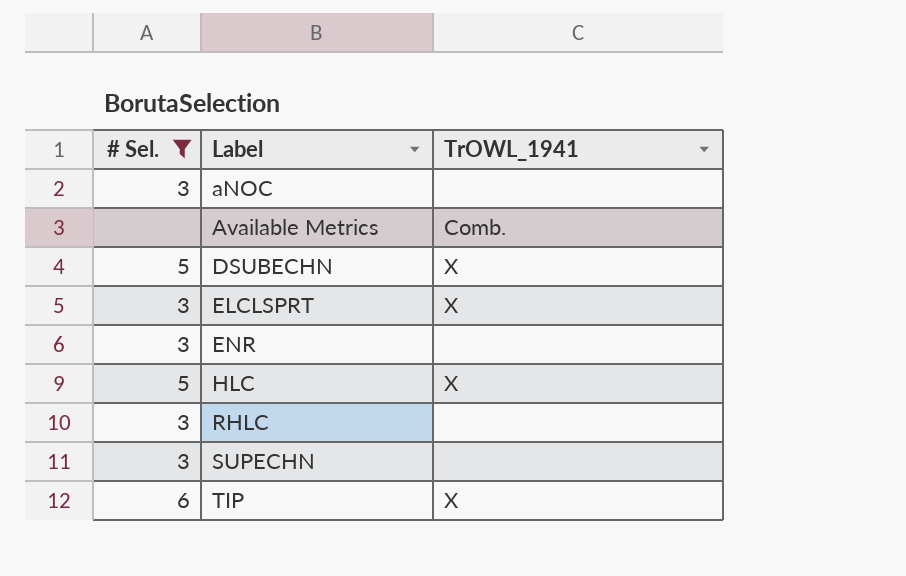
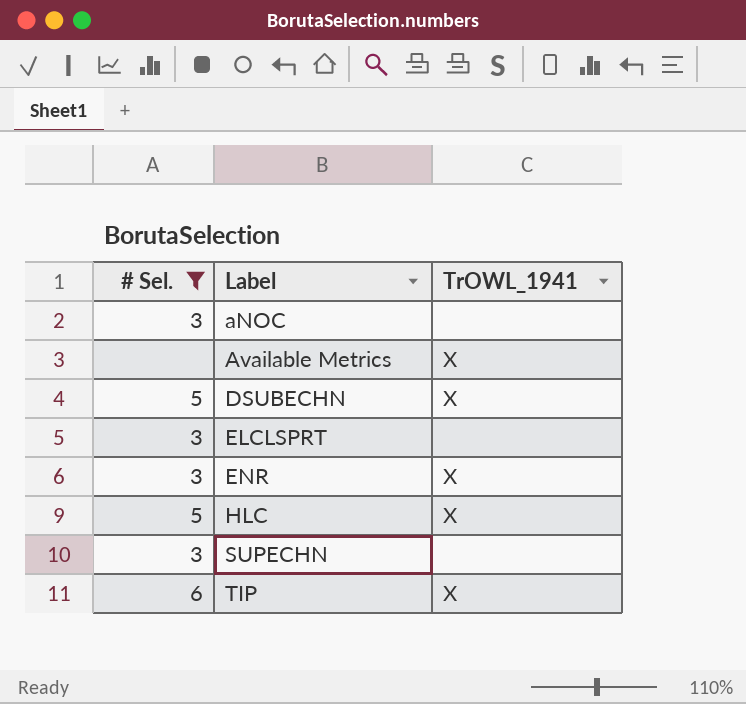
row RHLC: 3 | none -> none
Available Metrics | TrOWL_1941: Comb. -> X
ELCLSPRT | TrOWL_1941: X -> none
ENR | TrOWL_1941: none -> X

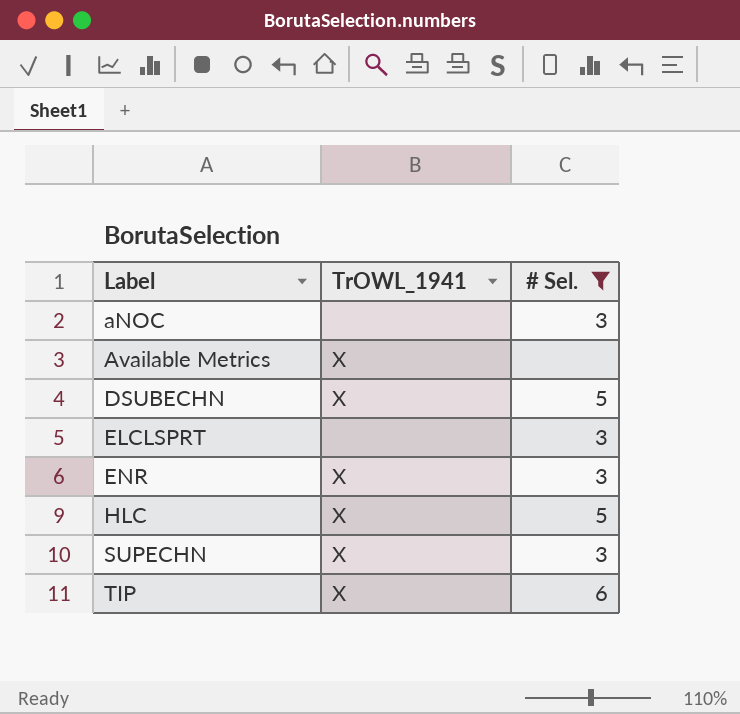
column # Sel. | position: 1 -> 3
SUPECHN | TrOWL_1941: none -> X

